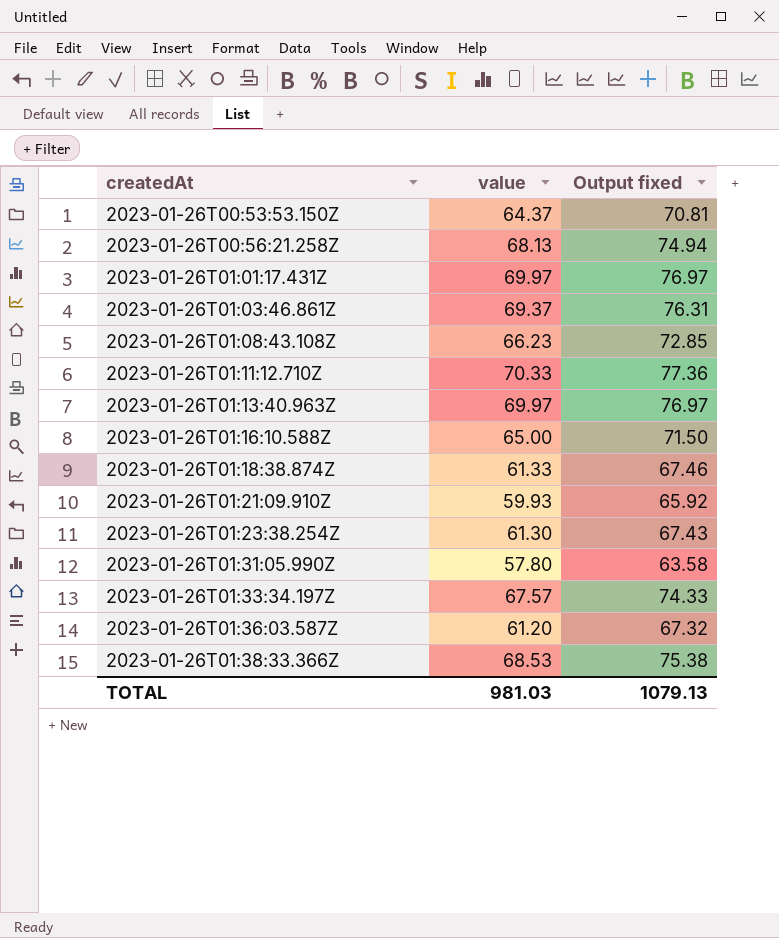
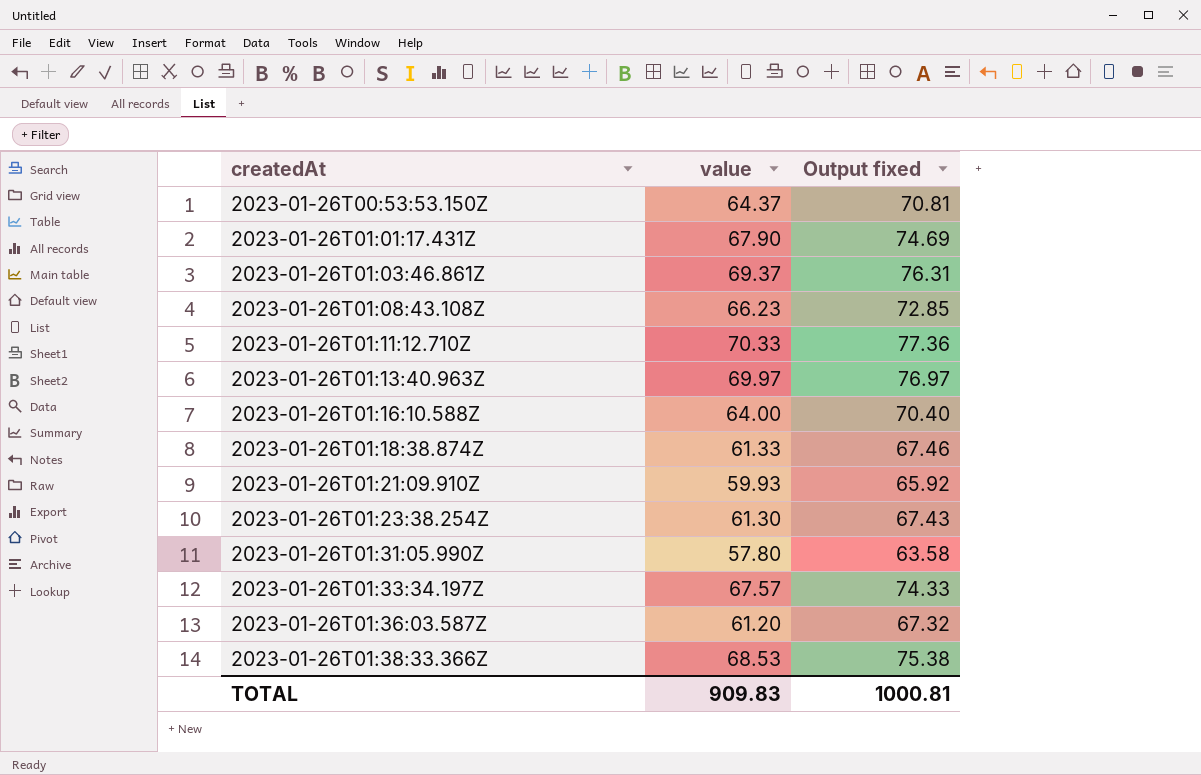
row 2023-01-26T00:56:21.258Z: 68.13 | 74.94 -> none
2023-01-26T01:01:17.431Z | value: 69.97 -> 67.90
2023-01-26T01:01:17.431Z | Output fixed: 76.97 -> 74.69
2023-01-26T01:16:10.588Z | value: 65.00 -> 64.00
2023-01-26T01:16:10.588Z | Output fixed: 71.50 -> 70.40
TOTAL | value: 981.03 -> 909.83
TOTAL | Output fixed: 1079.13 -> 1000.81

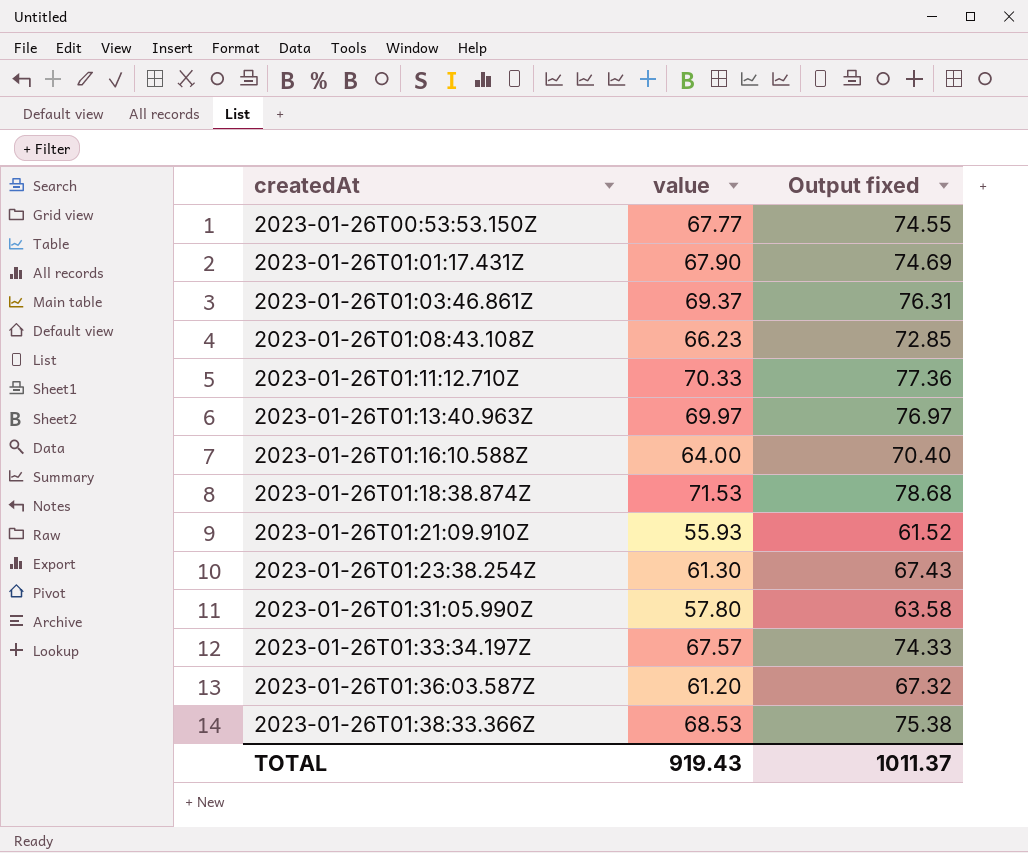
2023-01-26T00:53:53.150Z | value: 64.37 -> 67.77
2023-01-26T00:53:53.150Z | Output fixed: 70.81 -> 74.55
2023-01-26T01:18:38.874Z | value: 61.33 -> 71.53
2023-01-26T01:18:38.874Z | Output fixed: 67.46 -> 78.68
2023-01-26T01:21:09.910Z | value: 59.93 -> 55.93
2023-01-26T01:21:09.910Z | Output fixed: 65.92 -> 61.52
TOTAL | value: 909.83 -> 919.43
TOTAL | Output fixed: 1000.81 -> 1011.37

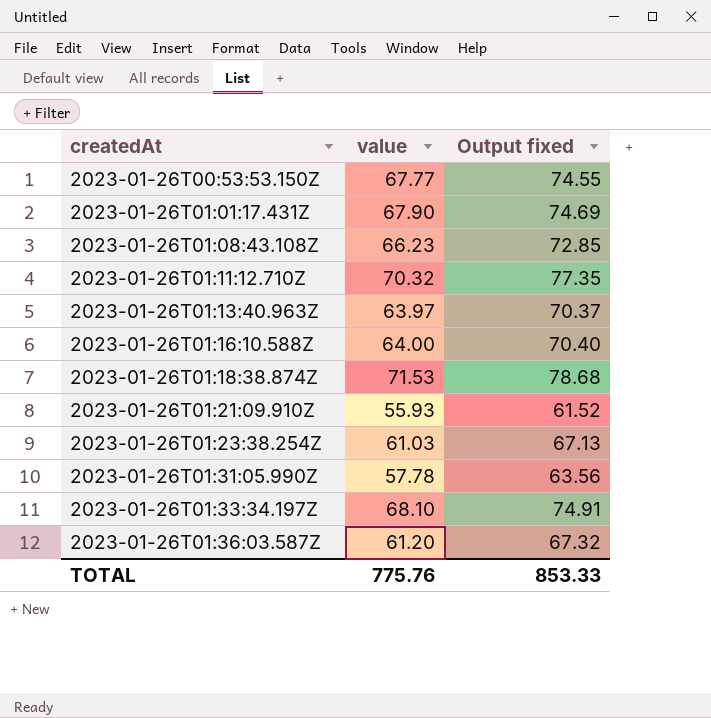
row 2023-01-26T01:03:46.861Z: 69.37 | 76.31 -> none
row 2023-01-26T01:38:33.366Z: 68.53 | 75.38 -> none
2023-01-26T01:11:12.710Z | value: 70.33 -> 70.32
2023-01-26T01:11:12.710Z | Output fixed: 77.36 -> 77.35
2023-01-26T01:13:40.963Z | value: 69.97 -> 63.97
2023-01-26T01:13:40.963Z | Output fixed: 76.97 -> 70.37
2023-01-26T01:23:38.254Z | value: 61.30 -> 61.03
2023-01-26T01:23:38.254Z | Output fixed: 67.43 -> 67.13
2023-01-26T01:31:05.990Z | value: 57.80 -> 57.78
2023-01-26T01:31:05.990Z | Output fixed: 63.58 -> 63.56
2023-01-26T01:33:34.197Z | value: 67.57 -> 68.10
2023-01-26T01:33:34.197Z | Output fixed: 74.33 -> 74.91
TOTAL | value: 919.43 -> 775.76
TOTAL | Output fixed: 1011.37 -> 853.33

